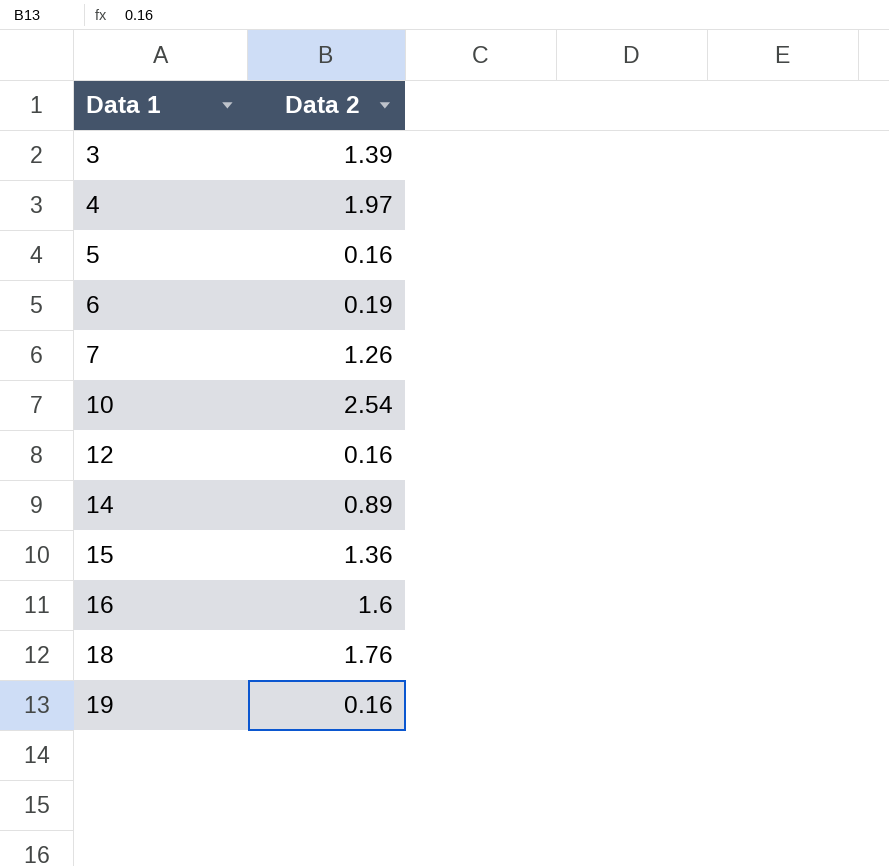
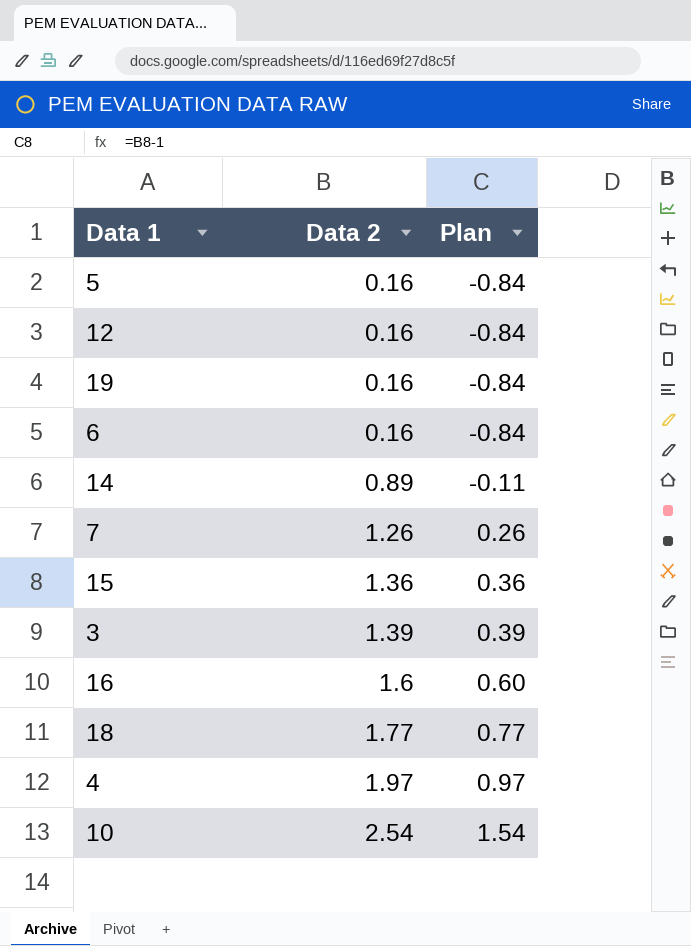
row order: Data 1 ascending -> Data 2 ascending
column Plan | formula: none -> [Data 2] - 1
6 | Data 2: 0.19 -> 0.16
18 | Data 2: 1.76 -> 1.77

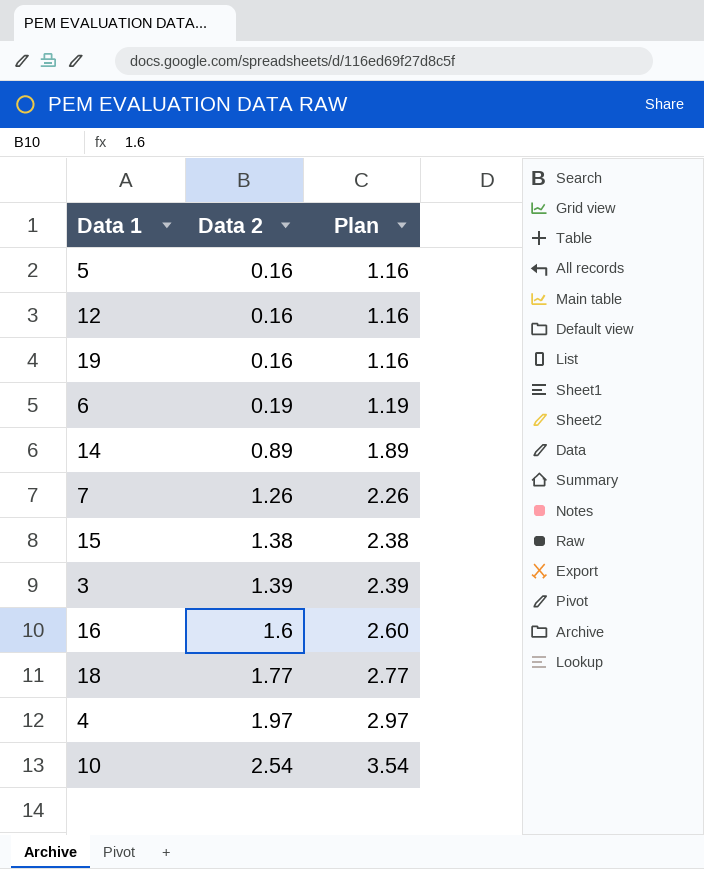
column Plan | formula: [Data 2] - 1 -> [Data 2] + 1
6 | Data 2: 0.16 -> 0.19
15 | Data 2: 1.36 -> 1.38

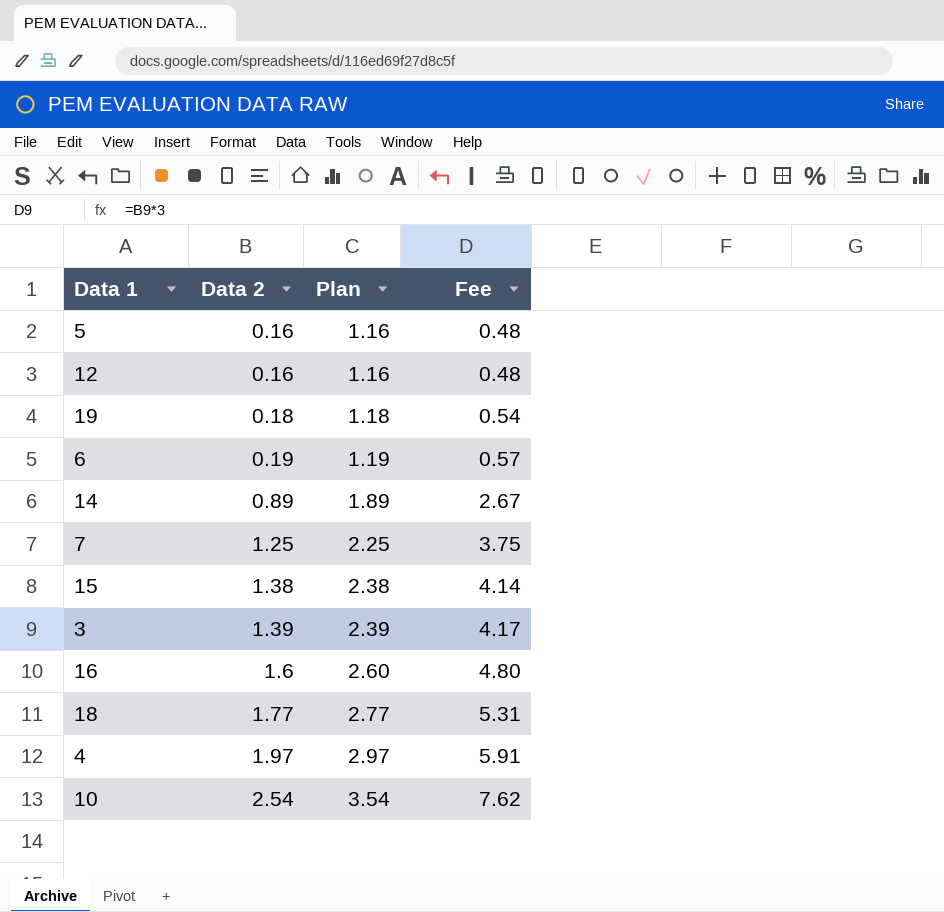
column Fee | formula: none -> [Data 2] * 3
19 | Data 2: 0.16 -> 0.18
19 | Plan: 1.16 -> 1.18
7 | Data 2: 1.26 -> 1.25
7 | Plan: 2.26 -> 2.25

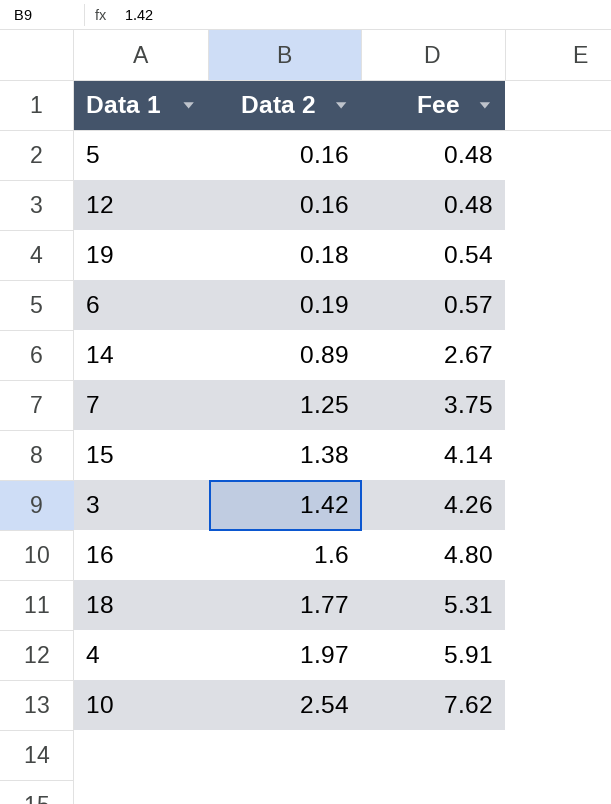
column Plan | formula: [Data 2] + 1 -> none
3 | Data 2: 1.39 -> 1.42
3 | Fee: 4.17 -> 4.26

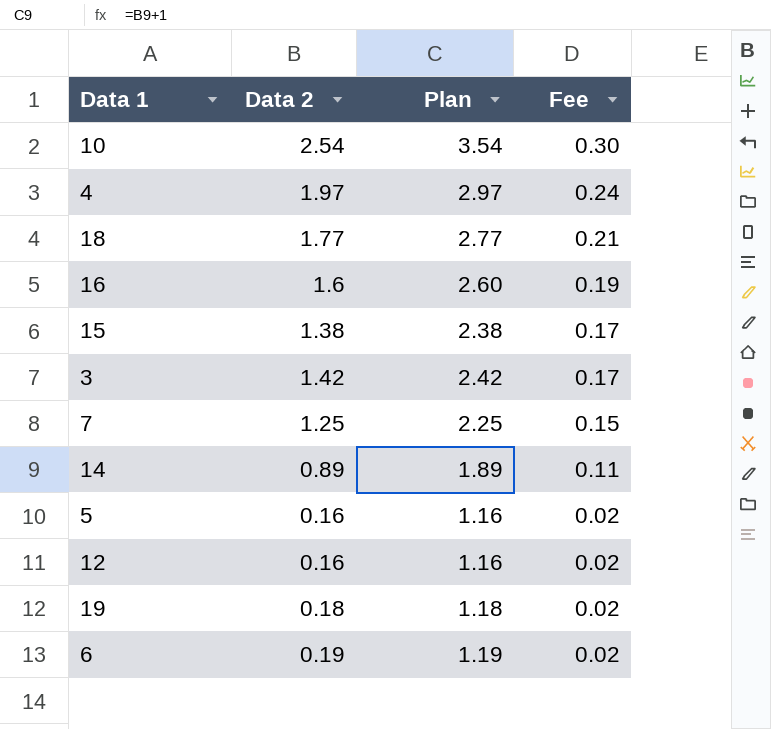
row order: Data 2 ascending -> Fee descending
column Plan | formula: none -> [Data 2] + 1
column Fee | formula: [Data 2] * 3 -> [Data 2] * 0.12

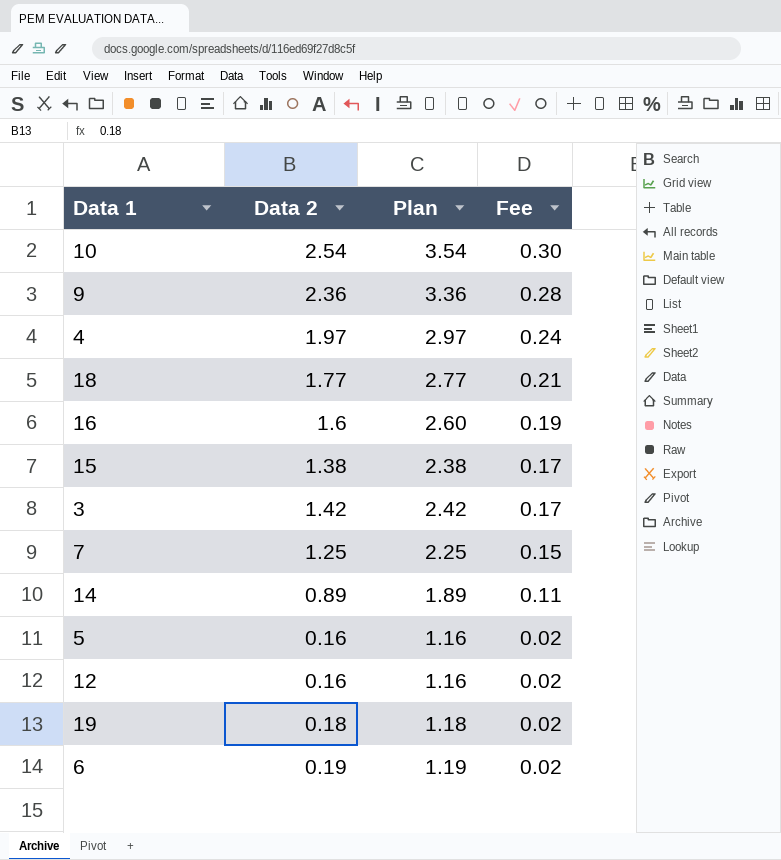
row 9: none -> 2.36 | 3.36 | 0.28

